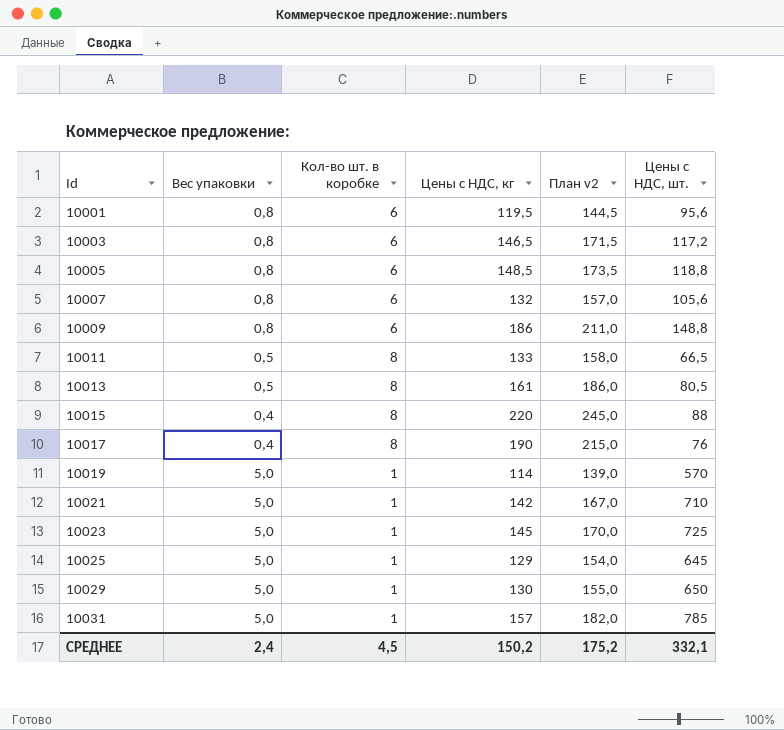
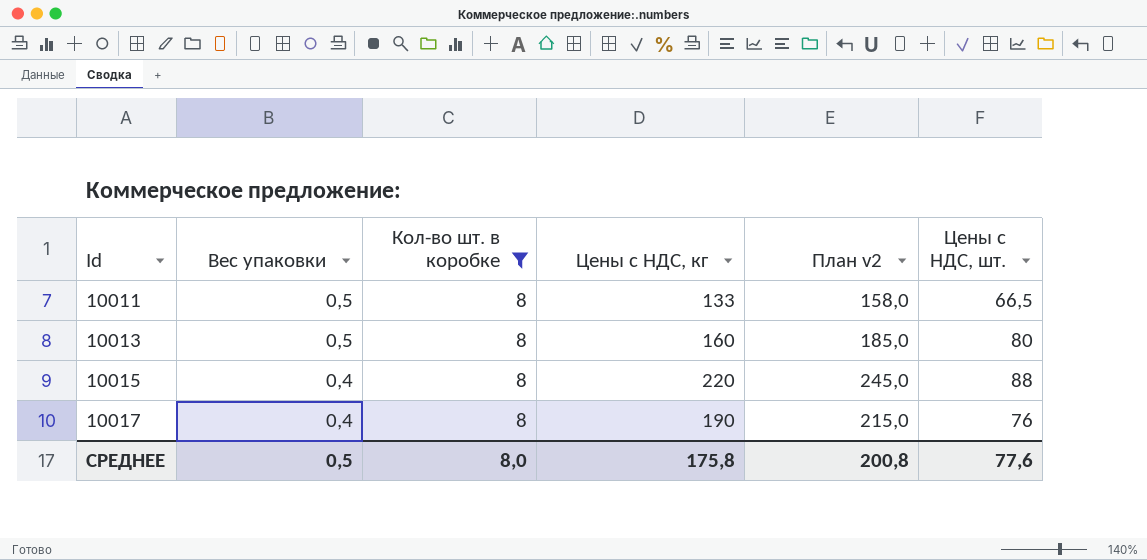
filter: none -> Кол-во шт. в коробке = 8
10013 | Цены с НДС, кг: 161 -> 160
10013 | План v2: 186,0 -> 185,0
10013 | Цены с НДС, шт.: 80,5 -> 80
СРЕДНЕЕ | Вес упаковки: 2,4 -> 0,5
СРЕДНЕЕ | Кол-во шт. в коробке: 4,5 -> 8,0
СРЕДНЕЕ | Цены с НДС, кг: 150,2 -> 175,8
СРЕДНЕЕ | План v2: 175,2 -> 200,8
СРЕДНЕЕ | Цены с НДС, шт.: 332,1 -> 77,6

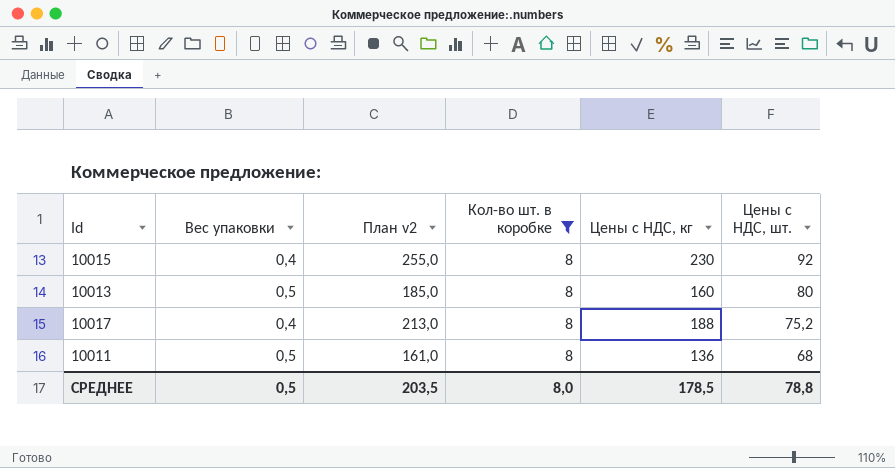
row order: Id ascending -> Цены с НДС, шт. descending
column План v2 | position: 5 -> 3
10015 | План v2: 245,0 -> 255,0
10015 | Цены с НДС, кг: 220 -> 230
10015 | Цены с НДС, шт.: 88 -> 92
10017 | План v2: 215,0 -> 213,0
10017 | Цены с НДС, кг: 190 -> 188
10017 | Цены с НДС, шт.: 76 -> 75,2
10011 | План v2: 158,0 -> 161,0
10011 | Цены с НДС, кг: 133 -> 136
10011 | Цены с НДС, шт.: 66,5 -> 68
СРЕДНЕЕ | План v2: 200,8 -> 203,5
СРЕДНЕЕ | Цены с НДС, кг: 175,8 -> 178,5
СРЕДНЕЕ | Цены с НДС, шт.: 77,6 -> 78,8

